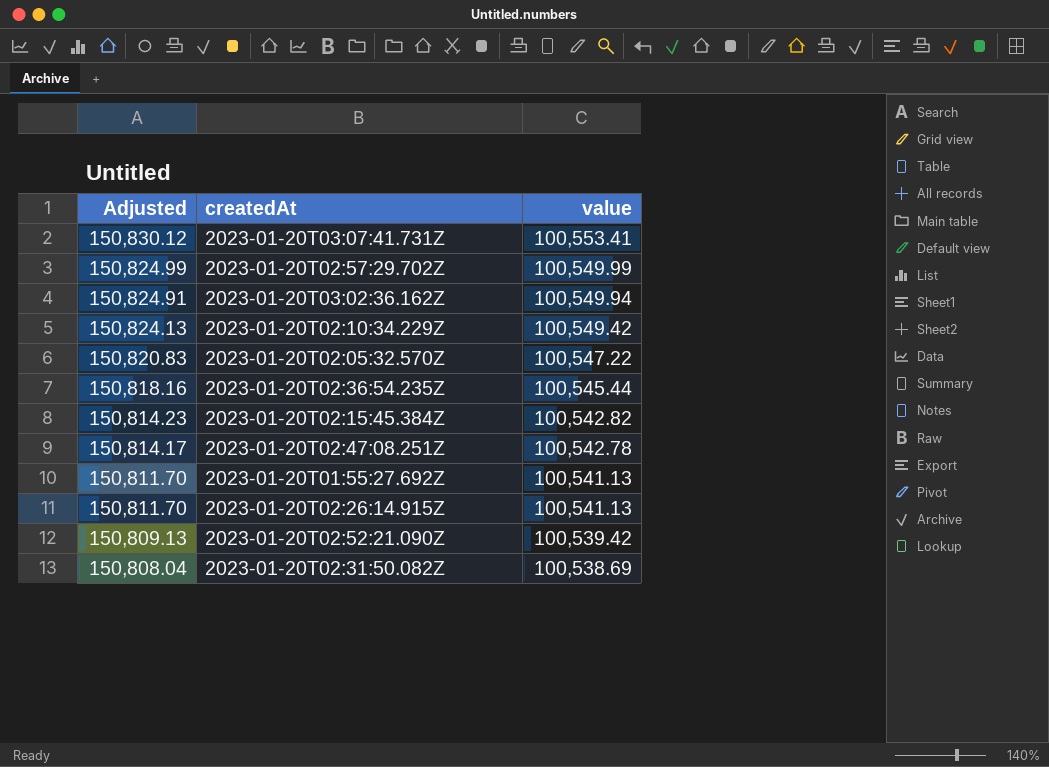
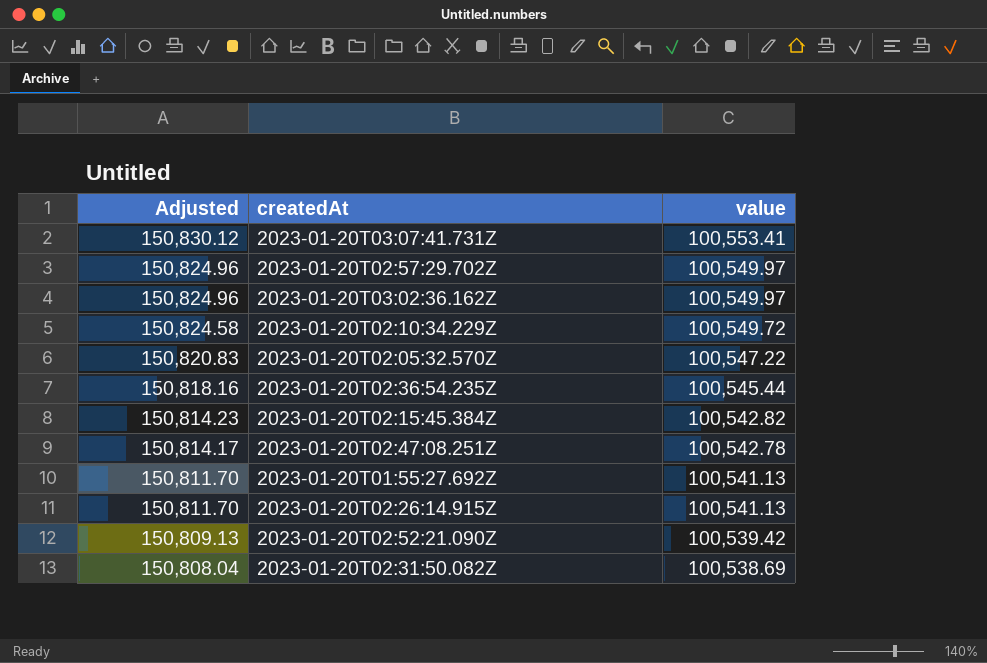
2023-01-20T02:57:29.702Z | Adjusted: 150,824.99 -> 150,824.96
2023-01-20T02:57:29.702Z | value: 100,549.99 -> 100,549.97
2023-01-20T03:02:36.162Z | Adjusted: 150,824.91 -> 150,824.96
2023-01-20T03:02:36.162Z | value: 100,549.94 -> 100,549.97
2023-01-20T02:10:34.229Z | Adjusted: 150,824.13 -> 150,824.58
2023-01-20T02:10:34.229Z | value: 100,549.42 -> 100,549.72

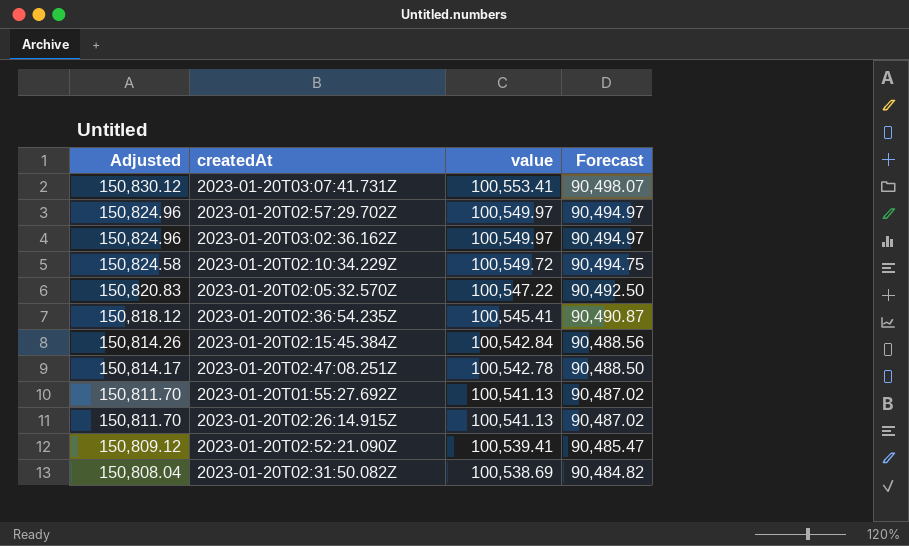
column Forecast | formula: none -> [value] * 0.9
2023-01-20T02:36:54.235Z | Adjusted: 150,818.16 -> 150,818.12
2023-01-20T02:36:54.235Z | value: 100,545.44 -> 100,545.41
2023-01-20T02:15:45.384Z | Adjusted: 150,814.23 -> 150,814.26
2023-01-20T02:15:45.384Z | value: 100,542.82 -> 100,542.84
2023-01-20T02:52:21.090Z | Adjusted: 150,809.13 -> 150,809.12
2023-01-20T02:52:21.090Z | value: 100,539.42 -> 100,539.41

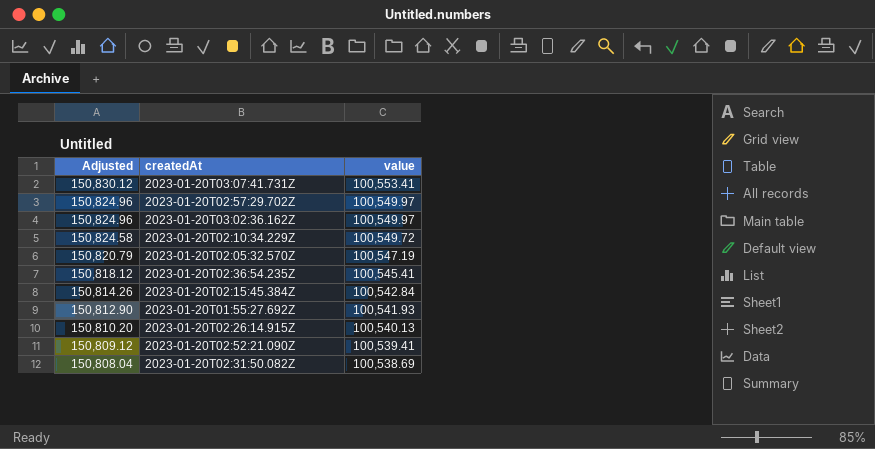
column Forecast | formula: [value] * 0.9 -> none
row 2023-01-20T02:47:08.251Z: 150,814.17 | 100,542.78 | 90,488.50 -> none
2023-01-20T02:05:32.570Z | Adjusted: 150,820.83 -> 150,820.79
2023-01-20T02:05:32.570Z | value: 100,547.22 -> 100,547.19
2023-01-20T01:55:27.692Z | Adjusted: 150,811.70 -> 150,812.90
2023-01-20T01:55:27.692Z | value: 100,541.13 -> 100,541.93
2023-01-20T02:26:14.915Z | Adjusted: 150,811.70 -> 150,810.20
2023-01-20T02:26:14.915Z | value: 100,541.13 -> 100,540.13

